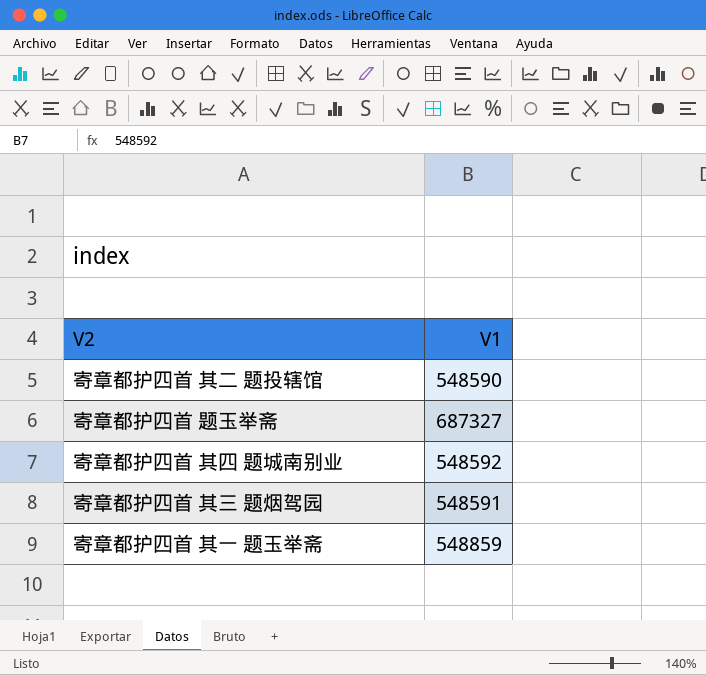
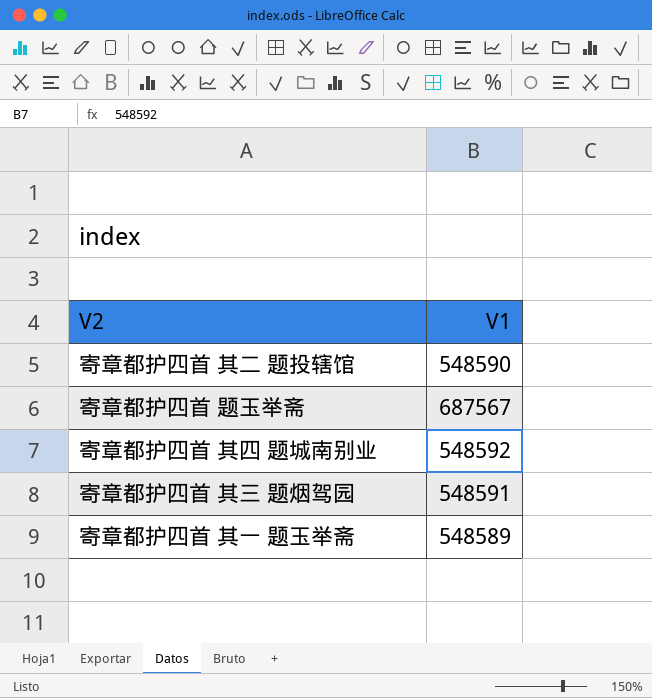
寄章都护四首 题玉举斋 | V1: 687327 -> 687567
寄章都护四首 其一 题玉举斋 | V1: 548859 -> 548589

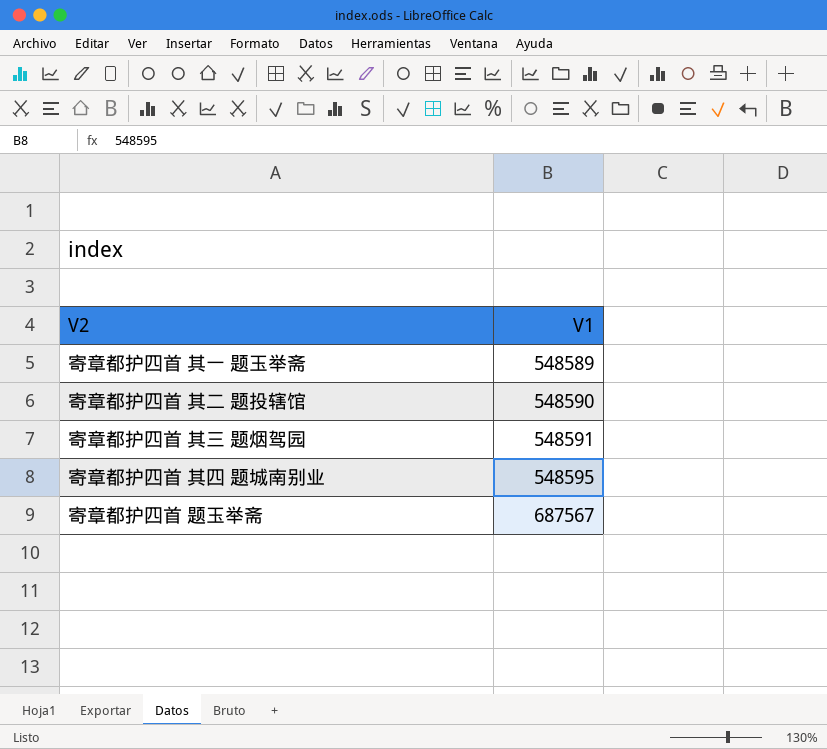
row order: none -> V1 ascending
寄章都护四首 其四 题城南别业 | V1: 548592 -> 548595

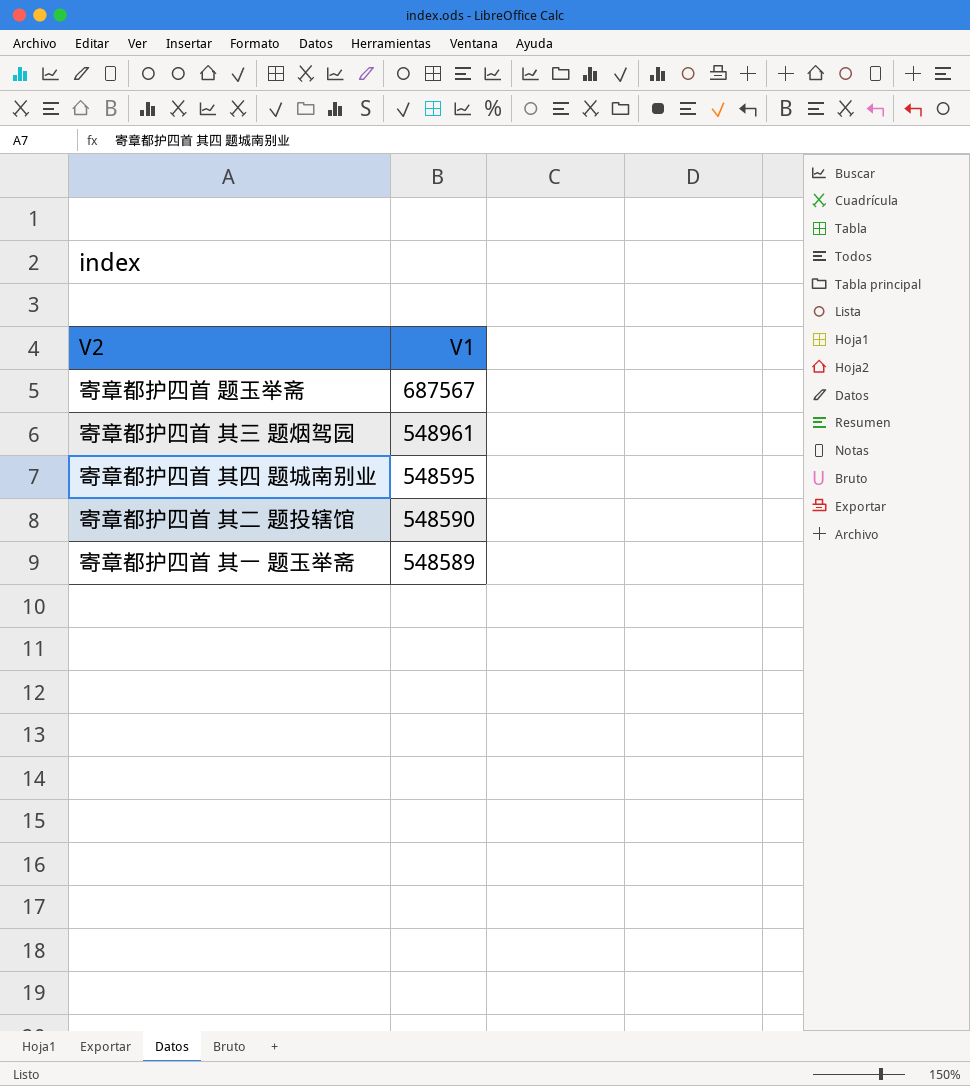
row order: V1 ascending -> V1 descending
寄章都护四首 其三 题烟驾园 | V1: 548591 -> 548961

